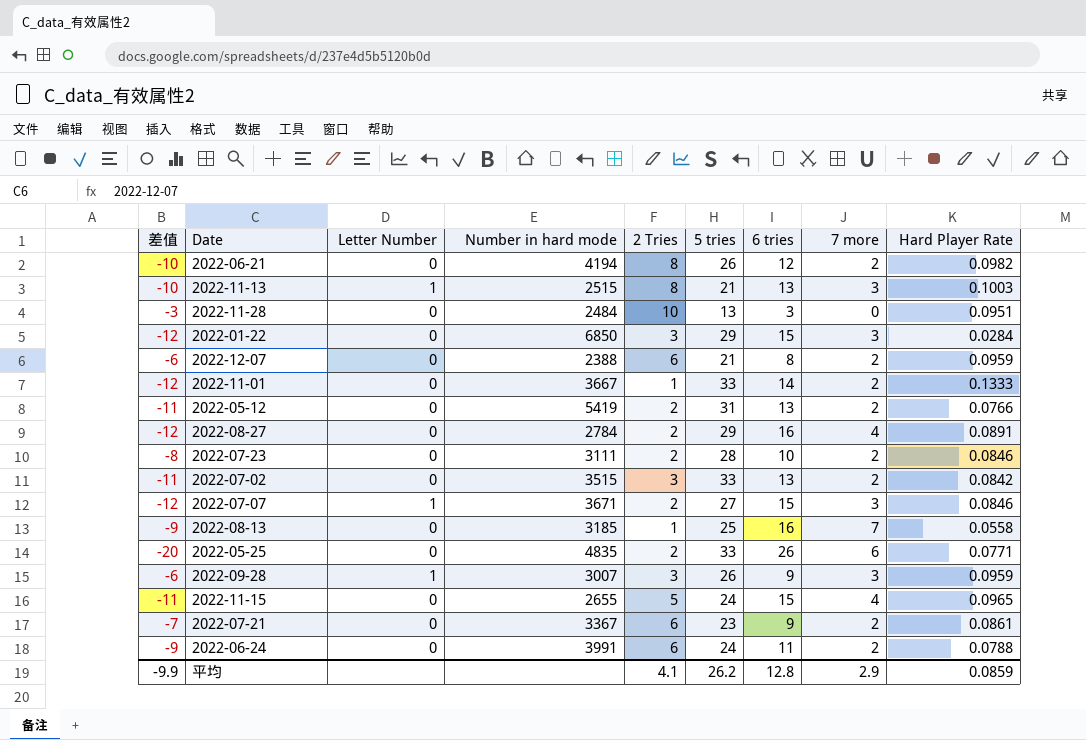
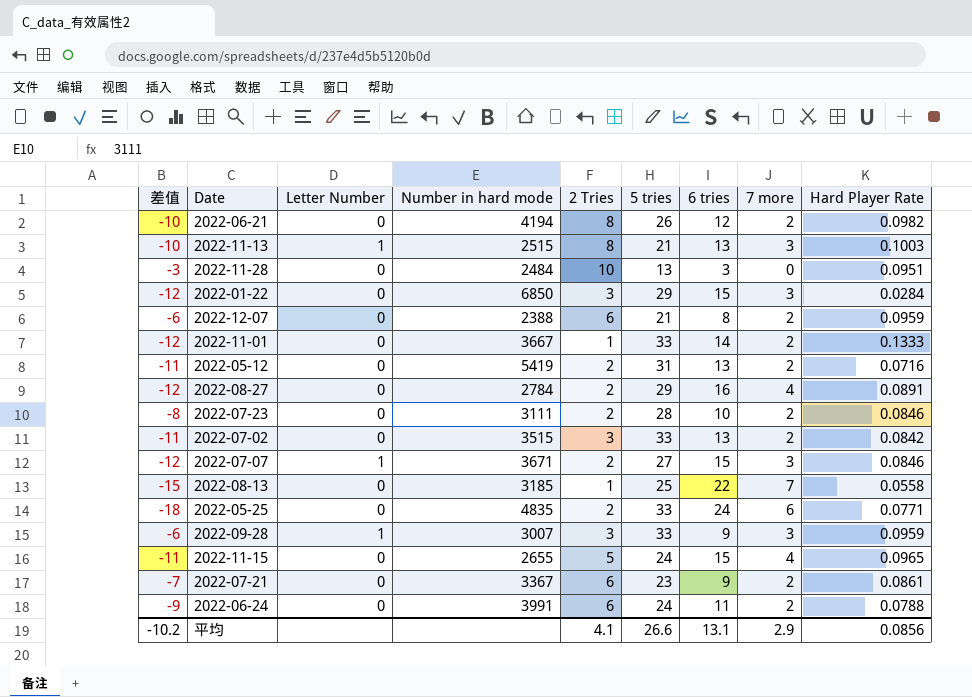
2022-05-12 | Hard Player Rate: 0.0766 -> 0.0716
2022-08-13 | 差值: -9 -> -15
2022-08-13 | 6 tries: 16 -> 22
2022-05-25 | 差值: -20 -> -18
2022-05-25 | 6 tries: 26 -> 24
2022-09-28 | 5 tries: 26 -> 33
平均 | 差值: -9.9 -> -10.2
平均 | 5 tries: 26.2 -> 26.6
平均 | 6 tries: 12.8 -> 13.1
平均 | Hard Player Rate: 0.0859 -> 0.0856

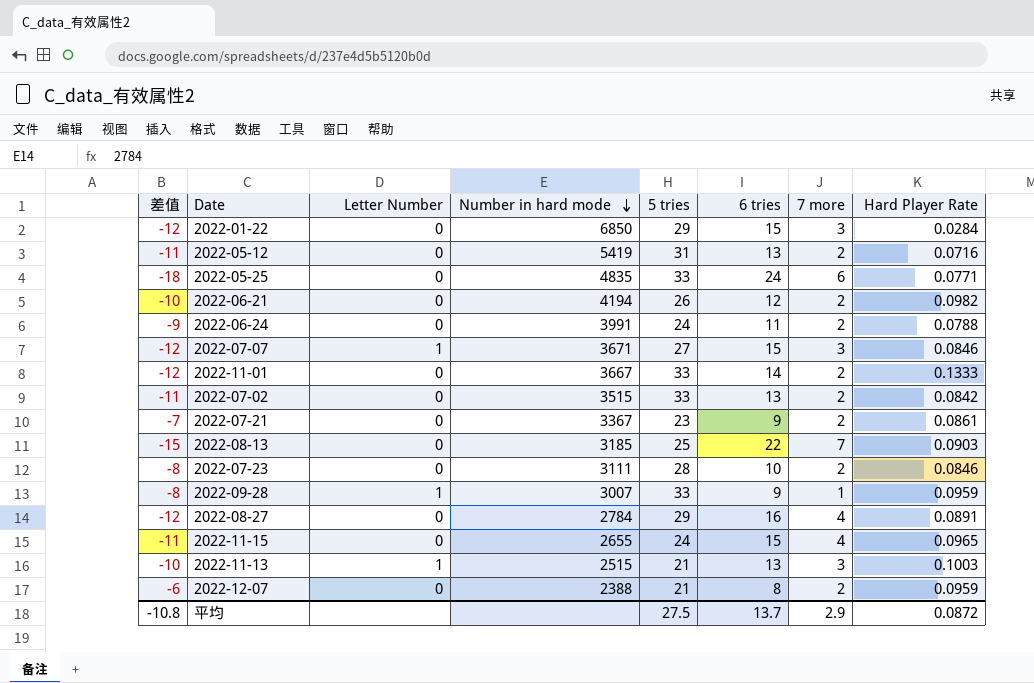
row order: none -> Number in hard mode descending
column 2 Tries | position: 5 -> none
row 2022-11-28: -3 | 0 | 2484 | 10 | 13 | 3 | 0 | 0.0951 -> none
2022-08-13 | Hard Player Rate: 0.0558 -> 0.0903
2022-09-28 | 差值: -6 -> -8
2022-09-28 | 7 more: 3 -> 1
平均 | 差值: -10.2 -> -10.8
平均 | 5 tries: 26.6 -> 27.5
平均 | 6 tries: 13.1 -> 13.7
平均 | Hard Player Rate: 0.0856 -> 0.0872

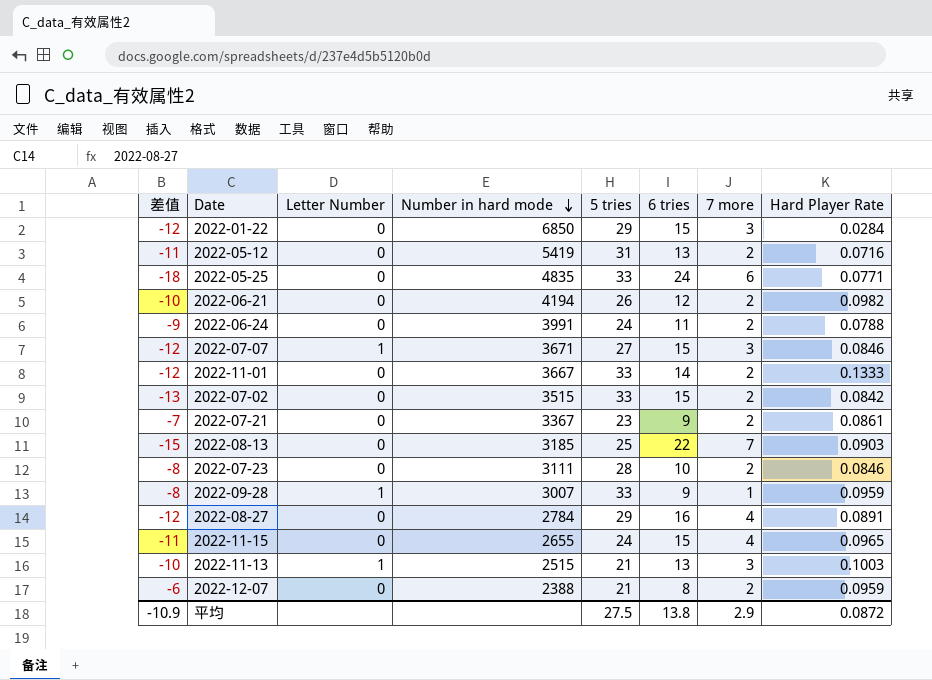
2022-07-02 | 差值: -11 -> -13
2022-07-02 | 6 tries: 13 -> 15
平均 | 差值: -10.8 -> -10.9
平均 | 6 tries: 13.7 -> 13.8

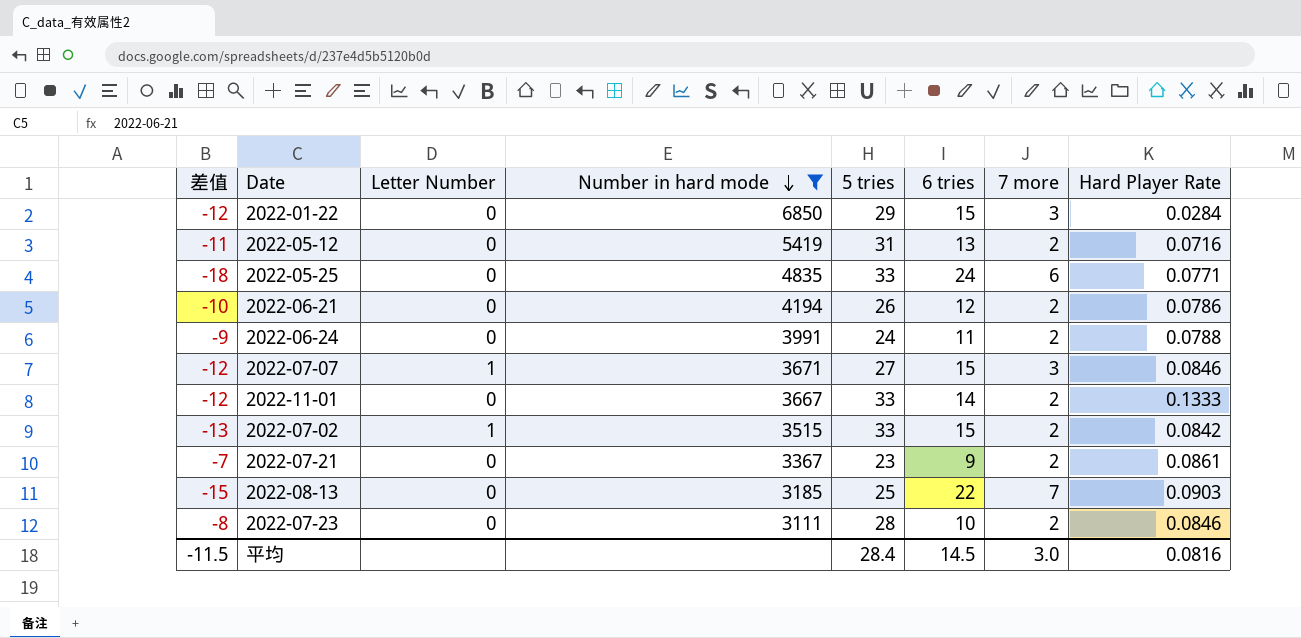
filter: none -> Number in hard mode >= 3111
2022-06-21 | Hard Player Rate: 0.0982 -> 0.0786
2022-07-02 | Letter Number: 0 -> 1
平均 | 差值: -10.9 -> -11.5
平均 | 5 tries: 27.5 -> 28.4
平均 | 6 tries: 13.8 -> 14.5
平均 | 7 more: 2.9 -> 3.0
平均 | Hard Player Rate: 0.0872 -> 0.0816

